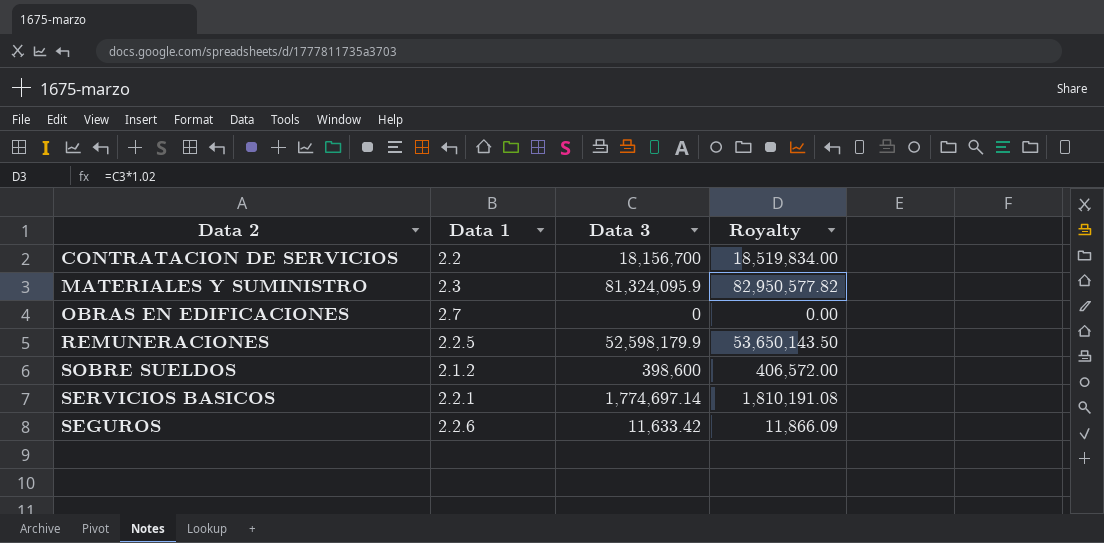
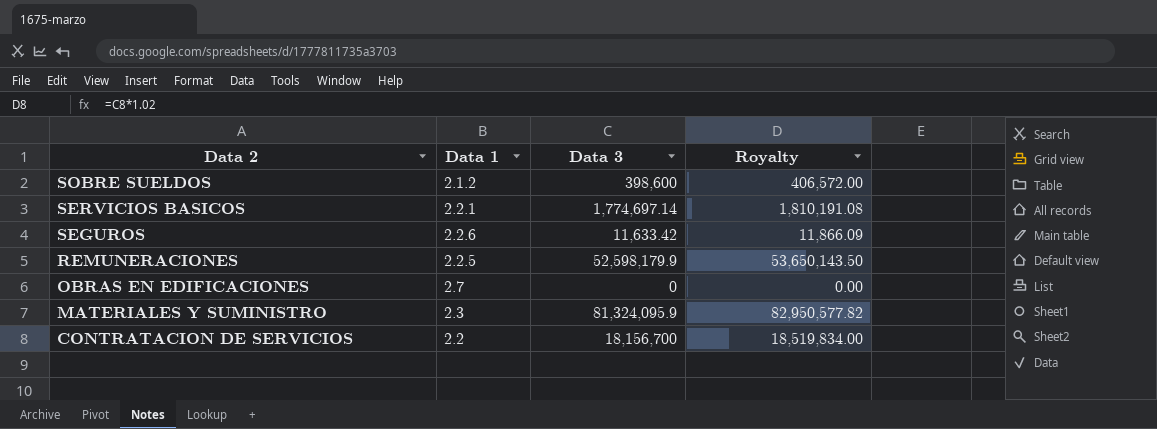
row order: none -> Data 2 descending

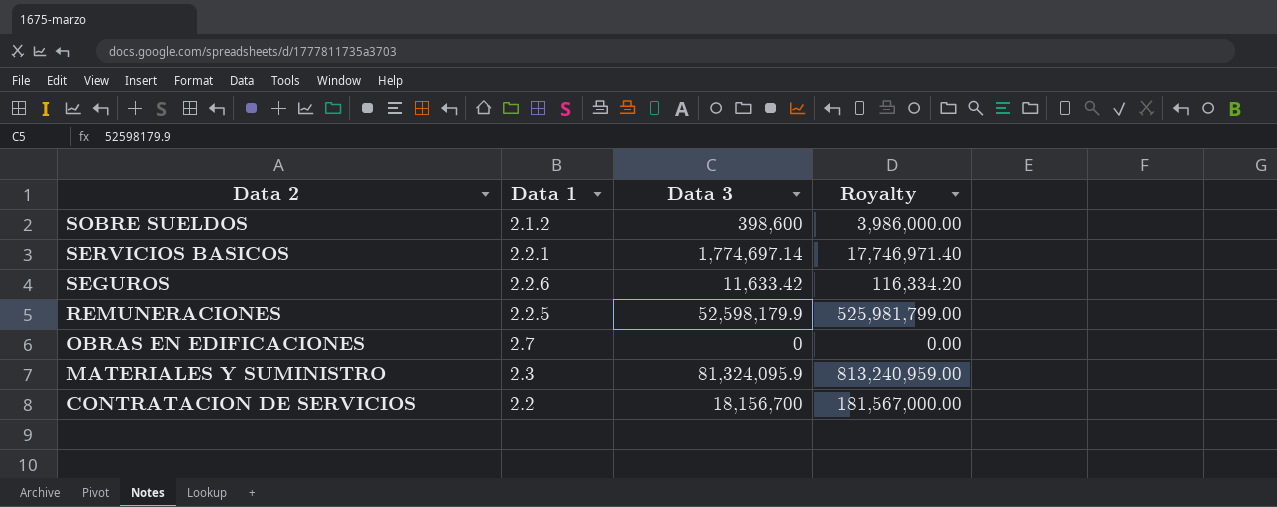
column Royalty | formula: [Data 3] * 1.02 -> [Data 3] * 10

